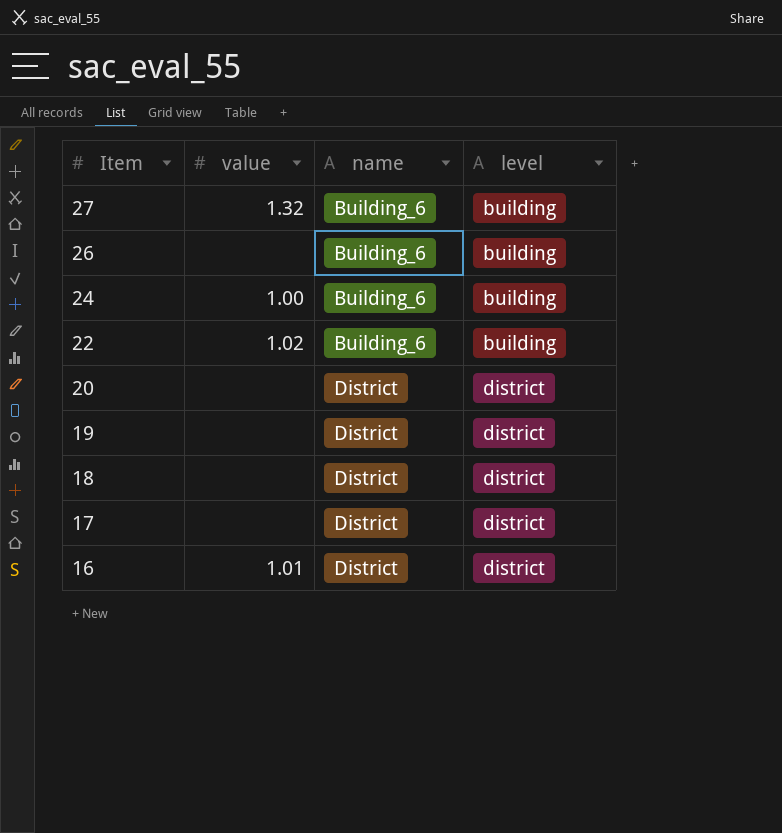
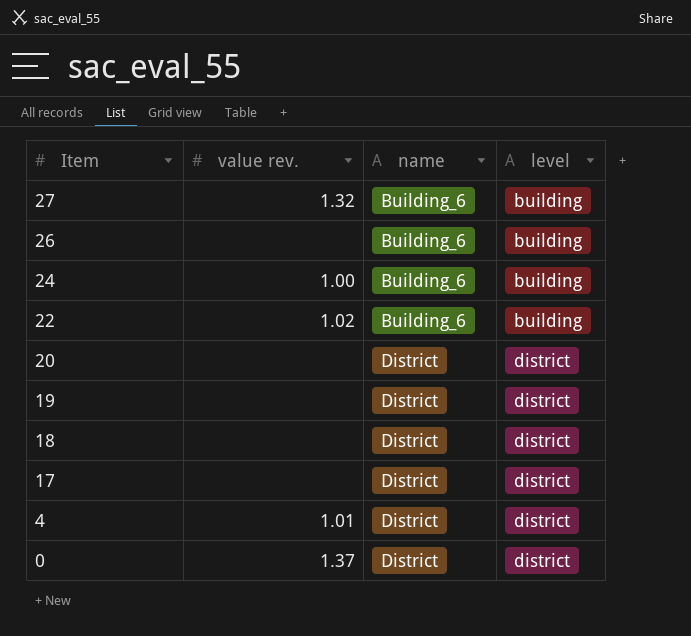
column name: value -> value rev.
row 16: 1.01 | District | district -> none
row 4: none -> 1.01 | District | district
row 0: none -> 1.37 | District | district

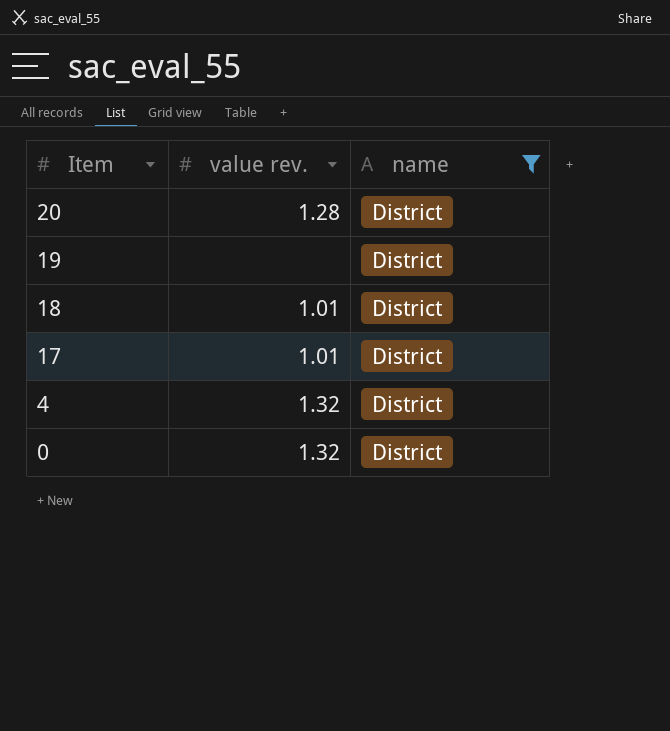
filter: none -> name = District
column level | position: 4 -> none
20 | value rev.: none -> 1.28
18 | value rev.: none -> 1.01
17 | value rev.: none -> 1.01
4 | value rev.: 1.01 -> 1.32
0 | value rev.: 1.37 -> 1.32

